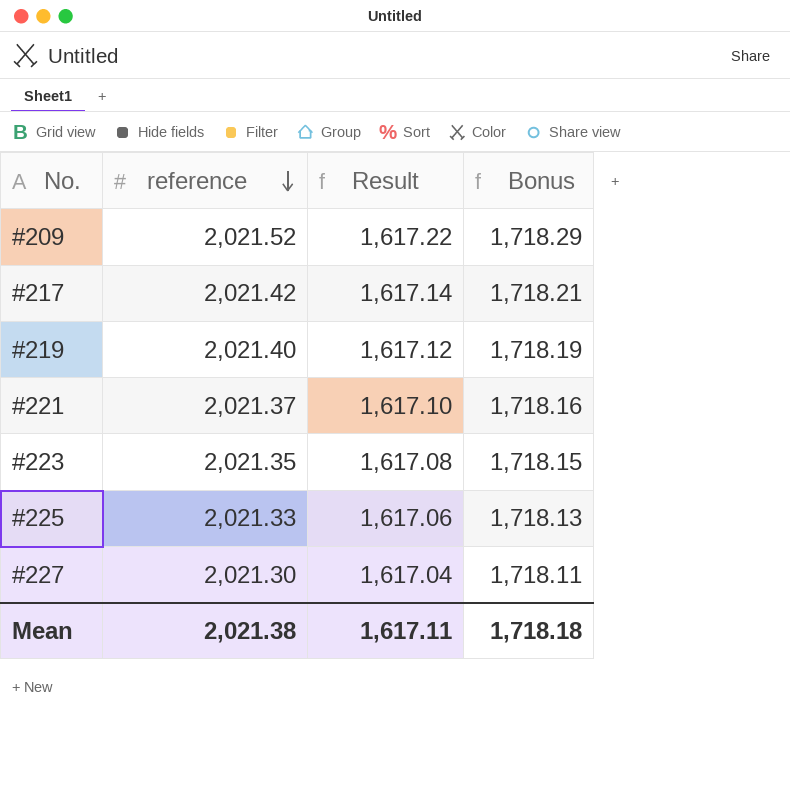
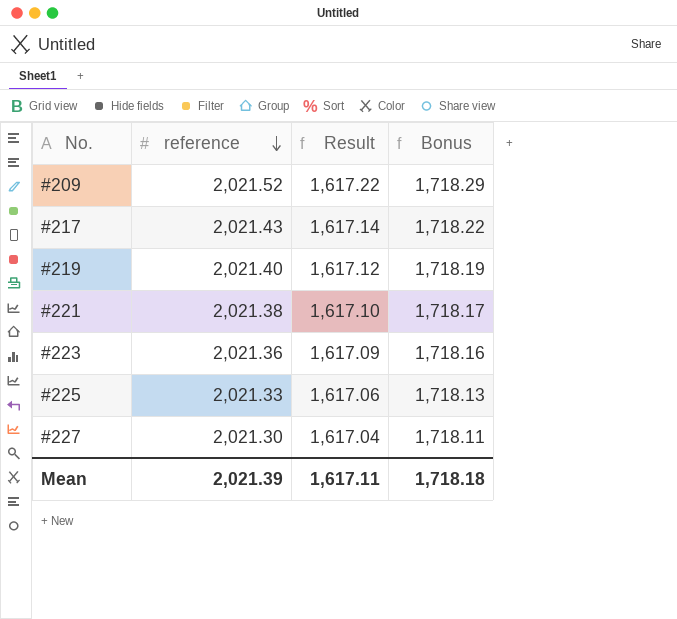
#217 | reference: 2,021.42 -> 2,021.43
#217 | Bonus: 1,718.21 -> 1,718.22
#221 | reference: 2,021.37 -> 2,021.38
#221 | Bonus: 1,718.16 -> 1,718.17
#223 | reference: 2,021.35 -> 2,021.36
#223 | Result: 1,617.08 -> 1,617.09
#223 | Bonus: 1,718.15 -> 1,718.16
Mean | reference: 2,021.38 -> 2,021.39

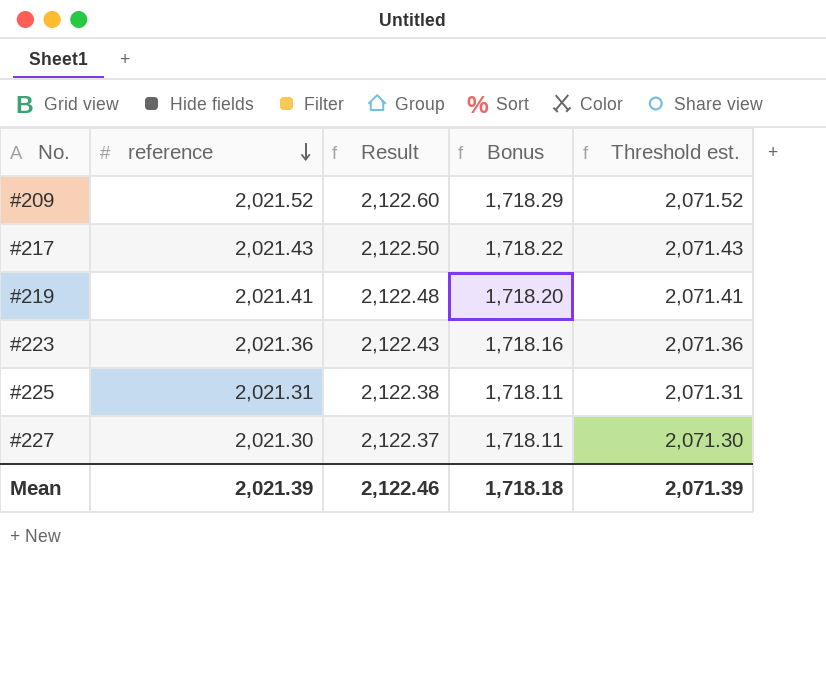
column Result | formula: [reference] * 0.8 -> [reference] * 1.05
column Threshold est. | formula: none -> [reference] + 50
row #221: 2,021.38 | 1,617.10 | 1,718.17 -> none
#219 | reference: 2,021.40 -> 2,021.41
#219 | Bonus: 1,718.19 -> 1,718.20
#225 | reference: 2,021.33 -> 2,021.31
#225 | Bonus: 1,718.13 -> 1,718.11
Mean | Result: 1,617.11 -> 2,122.46

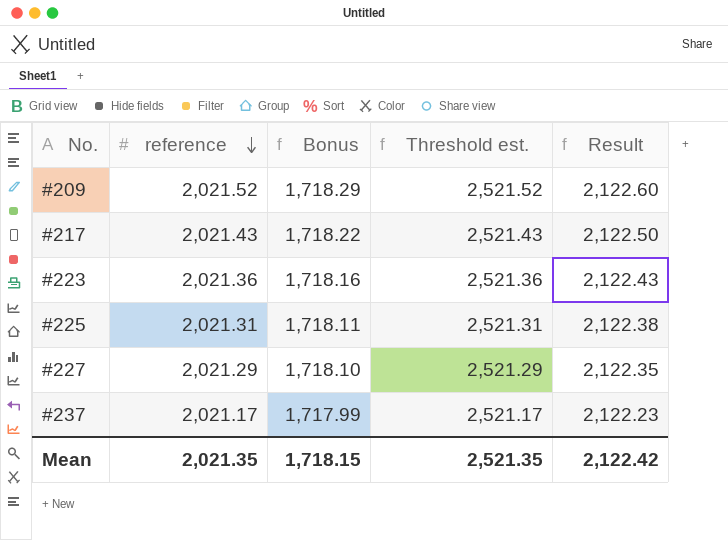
column Threshold est. | formula: [reference] + 50 -> [reference] + 500
column Result | position: 3 -> 5
row #219: 2,021.41 | 2,122.48 | 1,718.20 | 2,071.41 -> none
#227 | reference: 2,021.30 -> 2,021.29
#227 | Bonus: 1,718.11 -> 1,718.10
#227 | Result: 2,122.37 -> 2,122.35
row #237: none -> 2,021.17 | 1,717.99 | 2,521.17 | 2,122.23
Mean | reference: 2,021.39 -> 2,021.35
Mean | Bonus: 1,718.18 -> 1,718.15
Mean | Threshold est.: 2,071.39 -> 2,521.35
Mean | Result: 2,122.46 -> 2,122.42

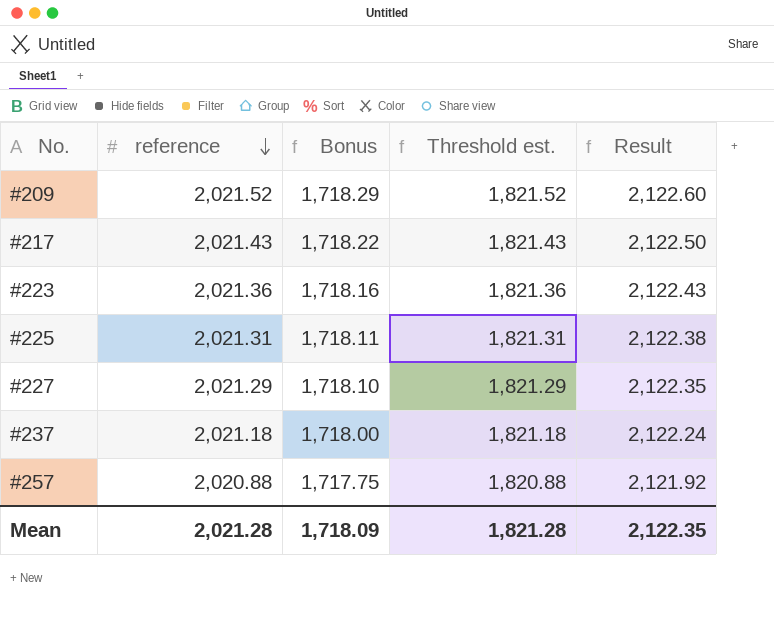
column Threshold est. | formula: [reference] + 500 -> [reference] - 200
#237 | reference: 2,021.17 -> 2,021.18
#237 | Bonus: 1,717.99 -> 1,718.00
#237 | Result: 2,122.23 -> 2,122.24
row #257: none -> 2,020.88 | 1,717.75 | 1,820.88 | 2,121.92
Mean | reference: 2,021.35 -> 2,021.28
Mean | Bonus: 1,718.15 -> 1,718.09
Mean | Threshold est.: 2,521.35 -> 1,821.28
Mean | Result: 2,122.42 -> 2,122.35

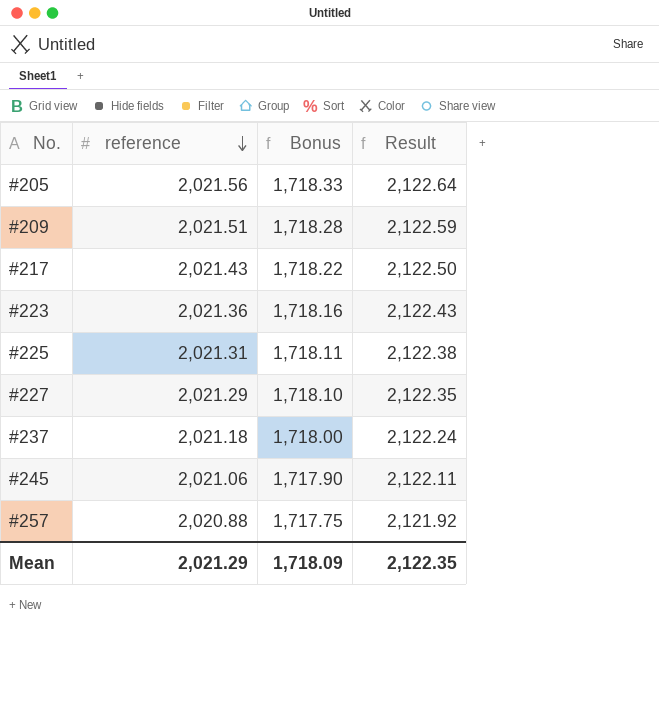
column Threshold est. | formula: [reference] - 200 -> none
row #205: none -> 2,021.56 | 1,718.33 | 2,122.64
#209 | reference: 2,021.52 -> 2,021.51
#209 | Bonus: 1,718.29 -> 1,718.28
#209 | Result: 2,122.60 -> 2,122.59
row #245: none -> 2,021.06 | 1,717.90 | 2,122.11
Mean | reference: 2,021.28 -> 2,021.29

